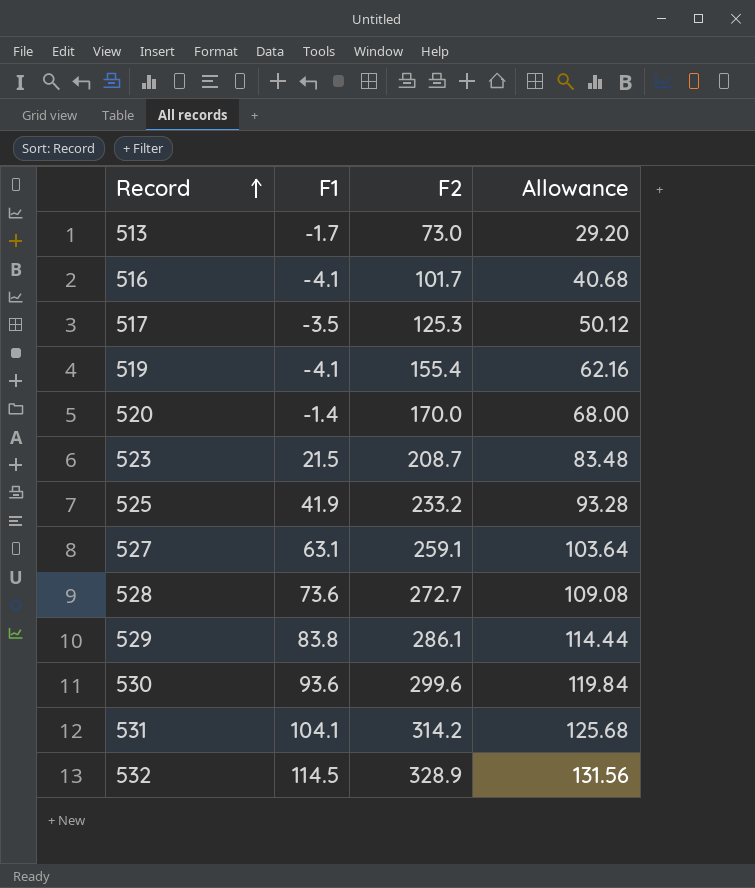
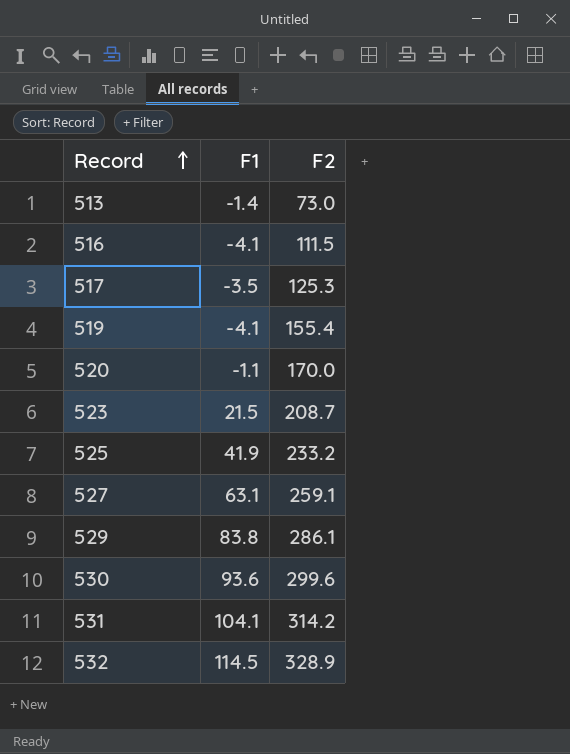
column Allowance | formula: [F2] * 0.4 -> none
row 528: 73.6 | 272.7 | 109.08 -> none
513 | F1: -1.7 -> -1.4
516 | F2: 101.7 -> 111.5
520 | F1: -1.4 -> -1.1

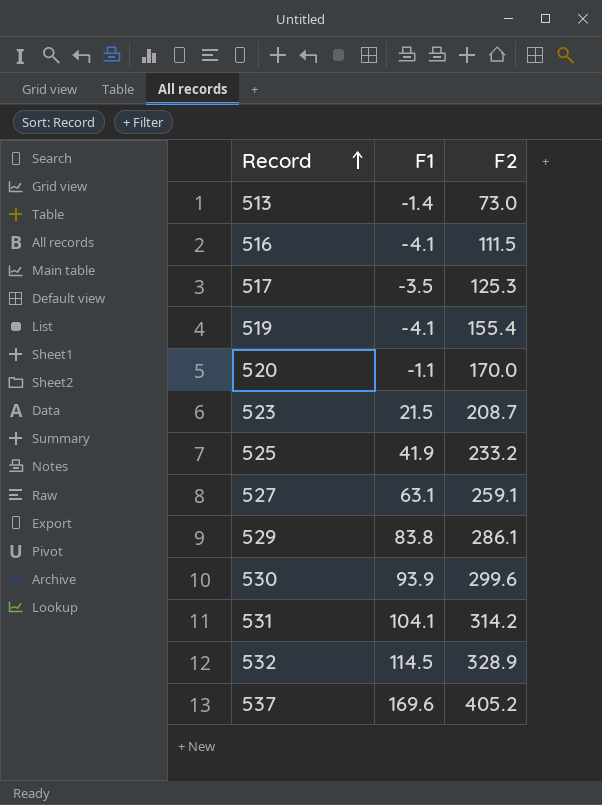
530 | F1: 93.6 -> 93.9
row 537: none -> 169.6 | 405.2

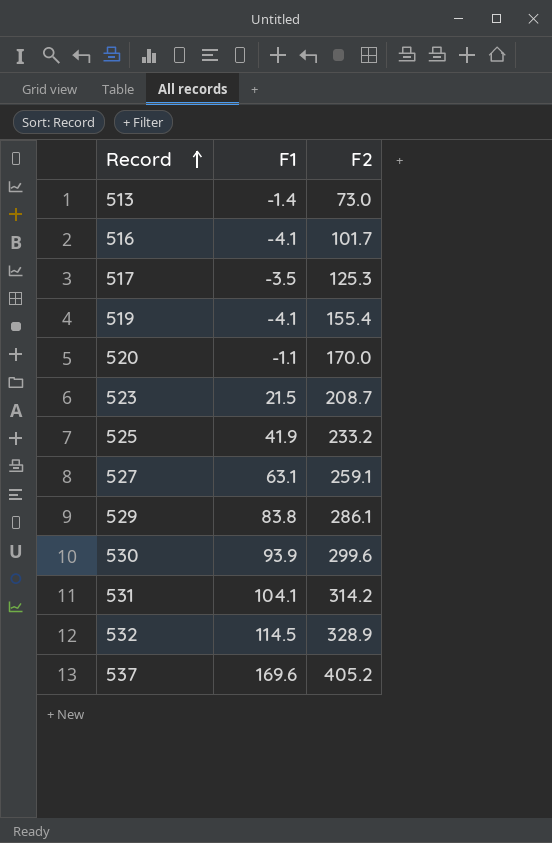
516 | F2: 111.5 -> 101.7

